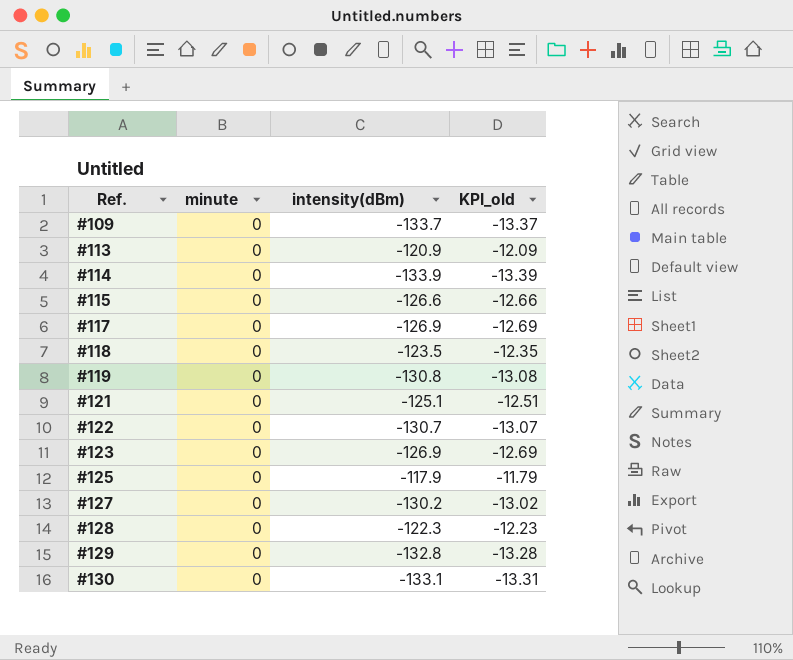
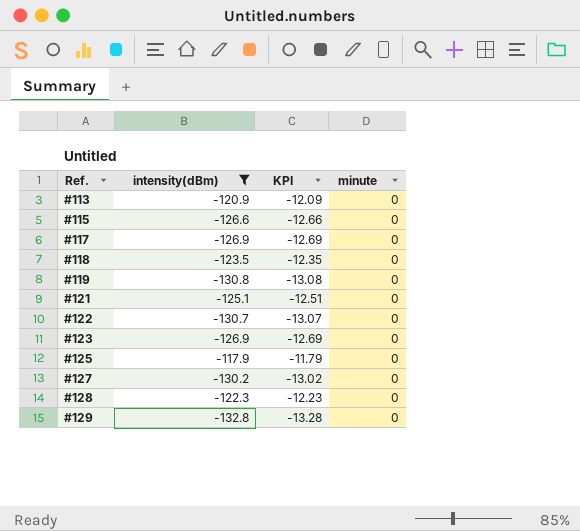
filter: none -> intensity(dBm) >= -132.8
column name: KPI_old -> KPI
column minute | position: 2 -> 4

